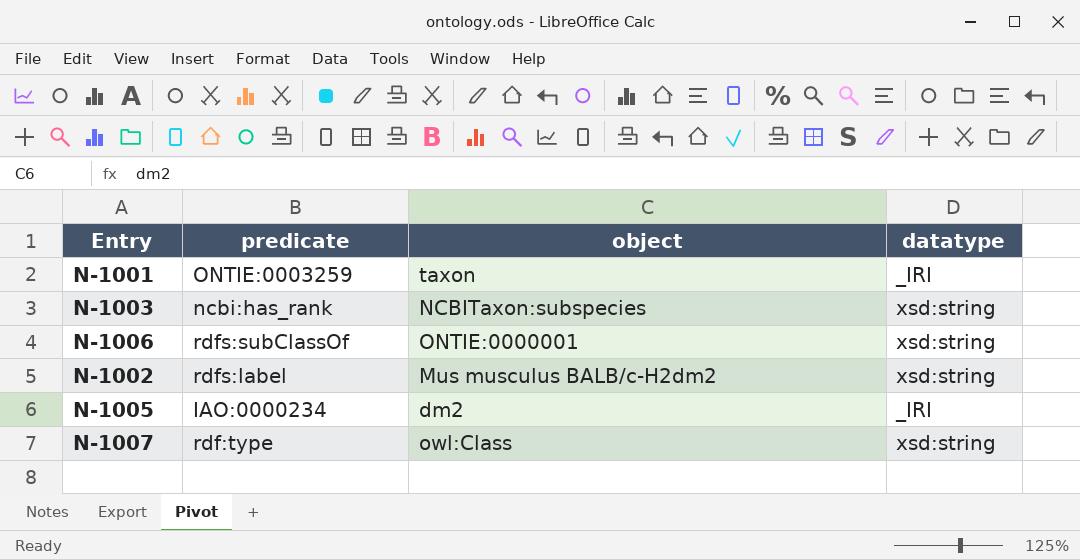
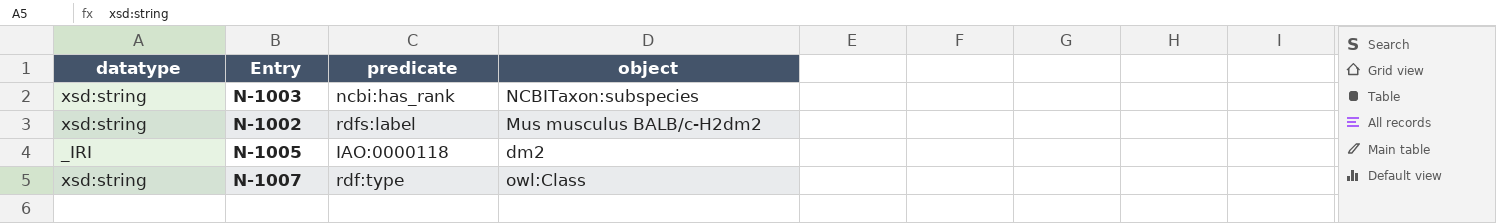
column datatype | position: 4 -> 1
row N-1001: ONTIE:0003259 | taxon | _IRI -> none
row N-1006: rdfs:subClassOf | ONTIE:0000001 | xsd:string -> none
N-1005 | predicate: IAO:0000234 -> IAO:0000118

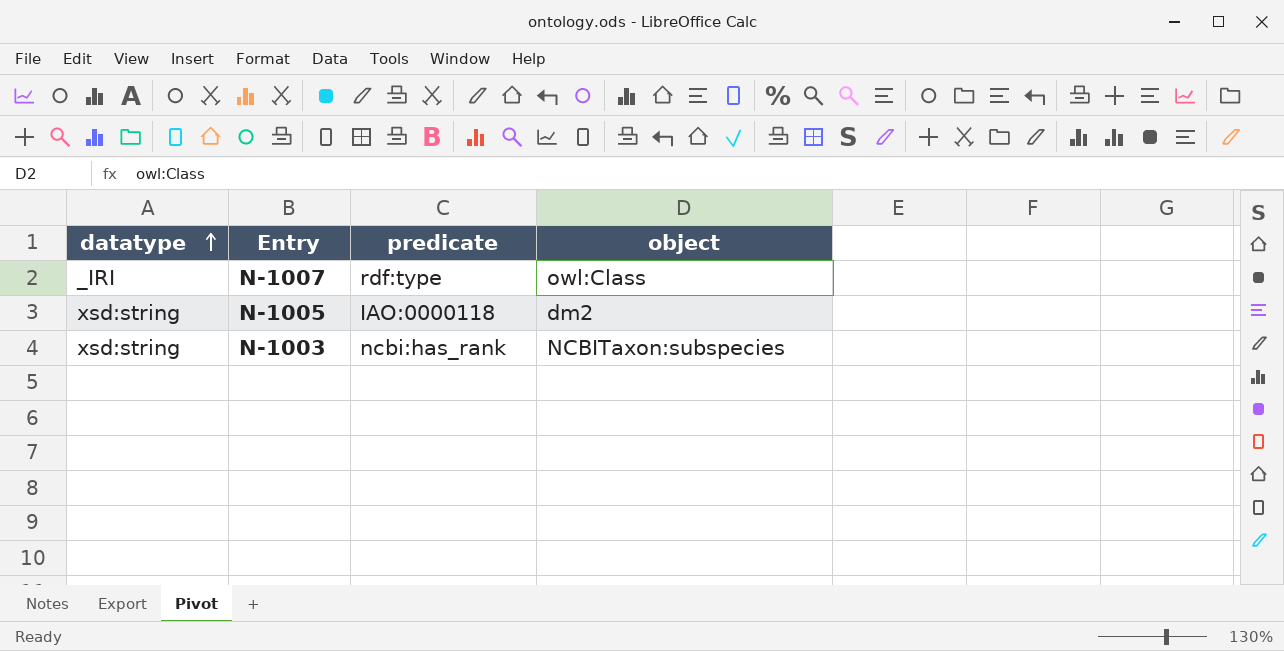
row order: none -> datatype ascending
row N-1002: xsd:string | rdfs:label | Mus musculus BALB/c-H2dm2 -> none
N-1007 | datatype: xsd:string -> _IRI
N-1005 | datatype: _IRI -> xsd:string

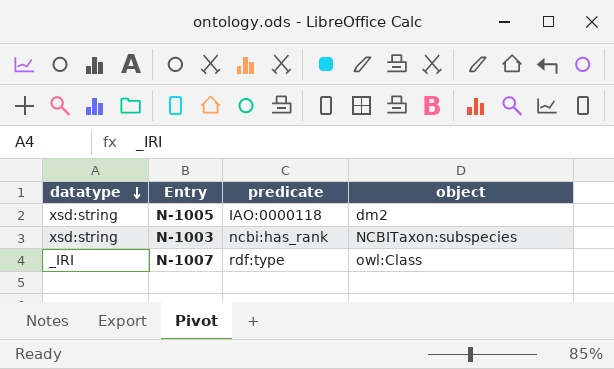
row order: datatype ascending -> datatype descending

